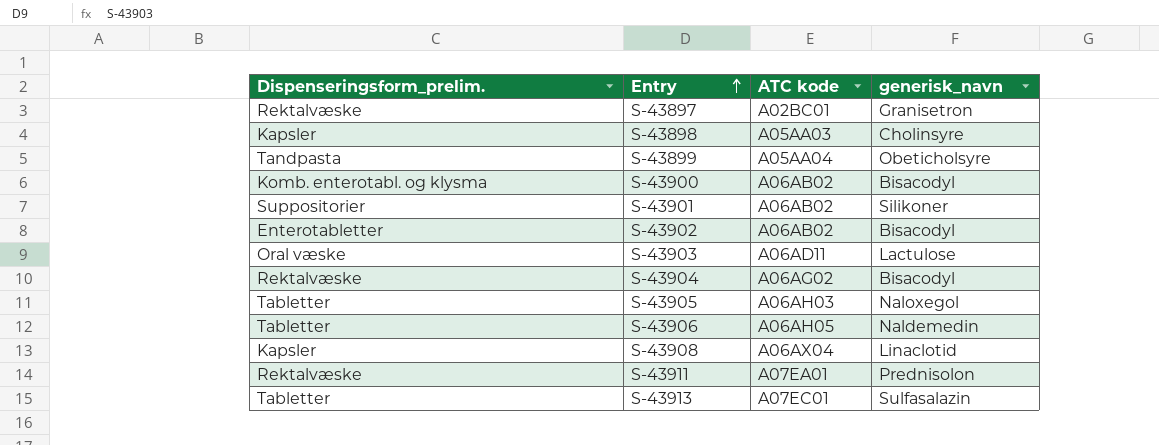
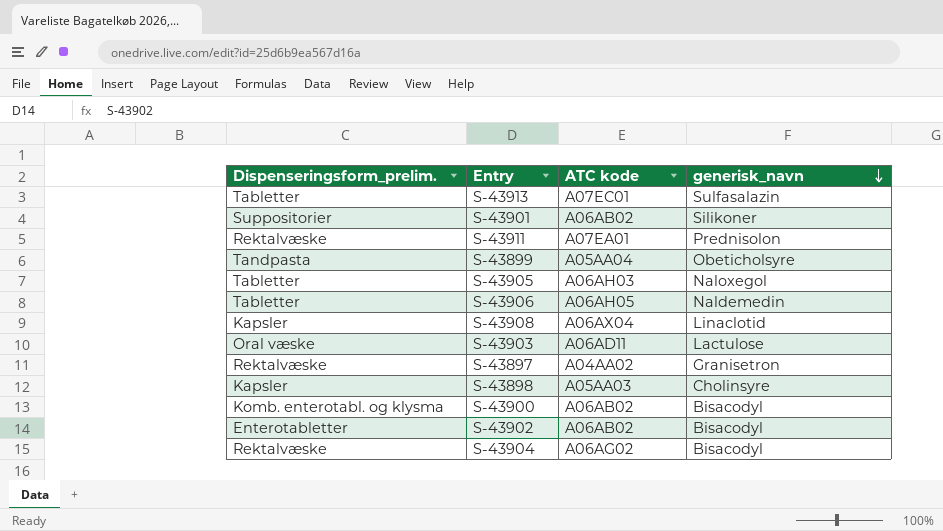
row order: Entry ascending -> generisk_navn descending
S-43897 | ATC kode: A02BC01 -> A04AA02

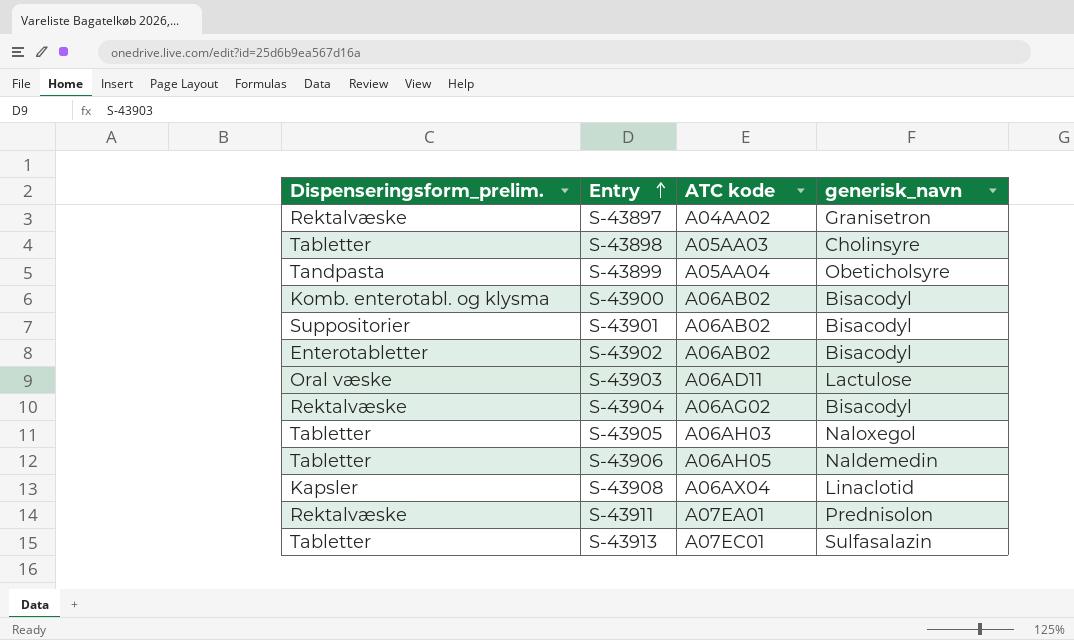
row order: generisk_navn descending -> Entry ascending
S-43898 | Dispenseringsform_prelim.: Kapsler -> Tabletter
S-43901 | generisk_navn: Silikoner -> Bisacodyl

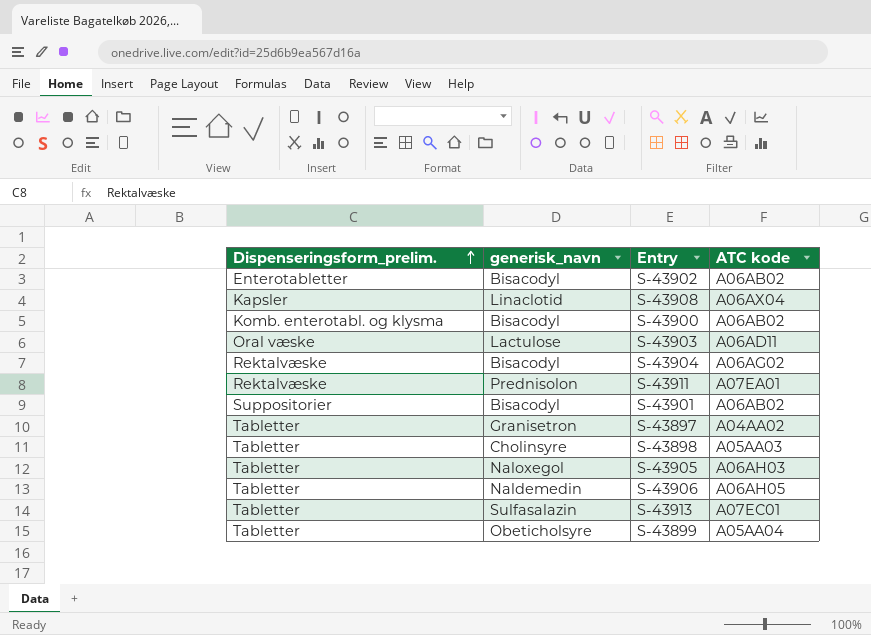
row order: Entry ascending -> Dispenseringsform_prelim. ascending
column generisk_navn | position: 4 -> 2
S-43897 | Dispenseringsform_prelim.: Rektalvæske -> Tabletter
S-43899 | Dispenseringsform_prelim.: Tandpasta -> Tabletter

